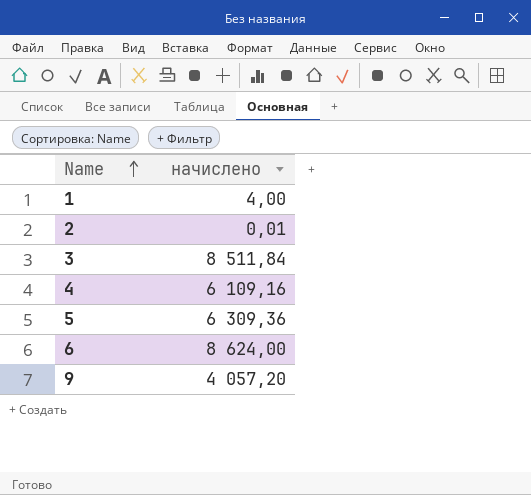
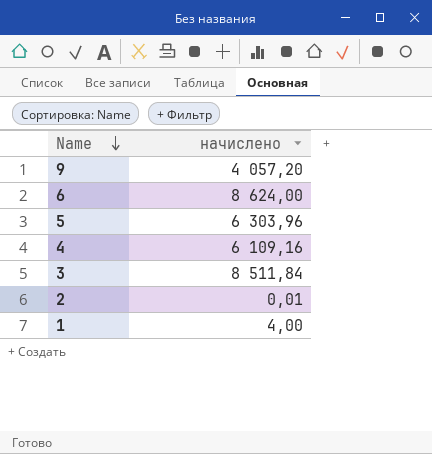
row order: Name ascending -> Name descending
5 | начислено: 6 309,36 -> 6 303,96

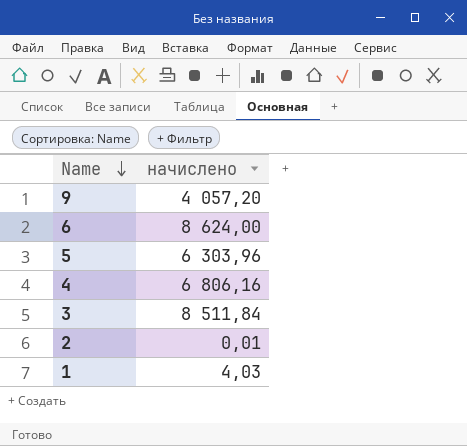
4 | начислено: 6 109,16 -> 6 806,16
1 | начислено: 4,00 -> 4,03

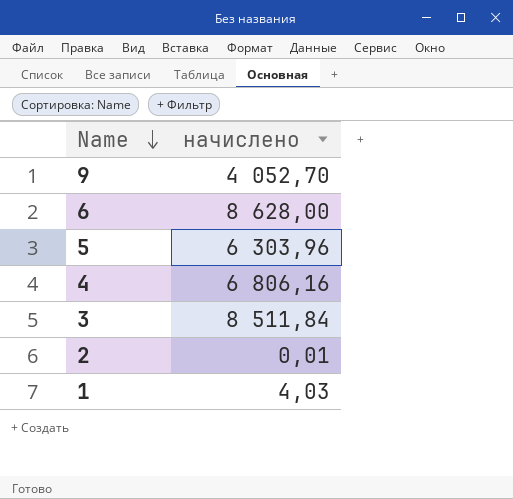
9 | начислено: 4 057,20 -> 4 052,70
6 | начислено: 8 624,00 -> 8 628,00

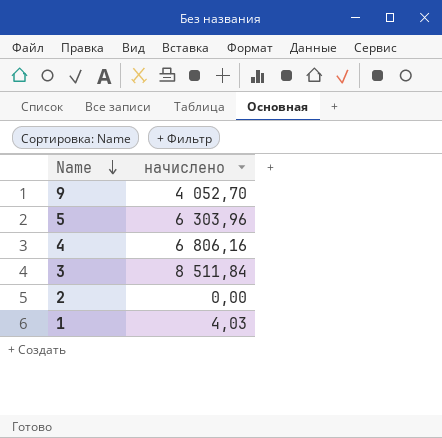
row 6: 8 628,00 -> none
2 | начислено: 0,01 -> 0,00

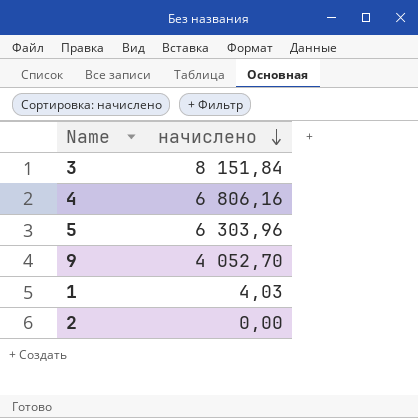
row order: Name descending -> начислено descending
3 | начислено: 8 511,84 -> 8 151,84

